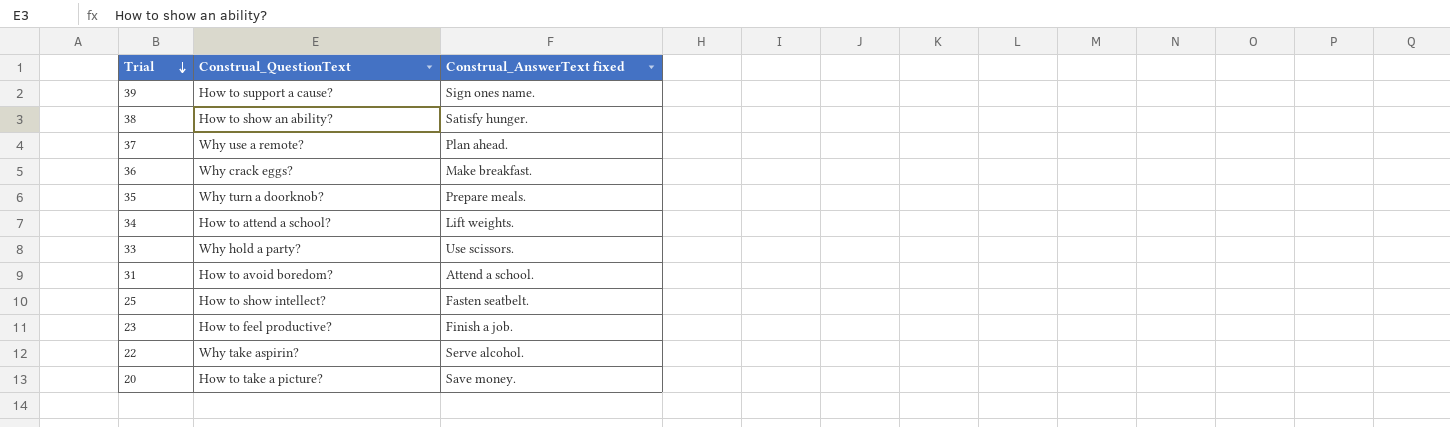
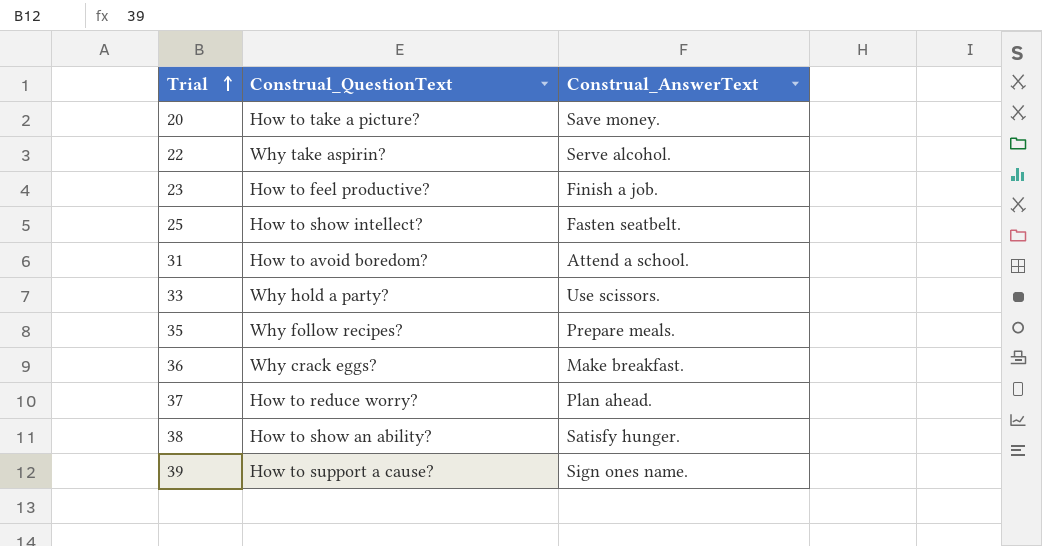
row order: Trial descending -> Trial ascending
column name: Construal_AnswerText fixed -> Construal_AnswerText
row 34: How to attend a school? | Lift weights. -> none
35 | Construal_QuestionText: Why turn a doorknob? -> Why follow recipes?
37 | Construal_QuestionText: Why use a remote? -> How to reduce worry?

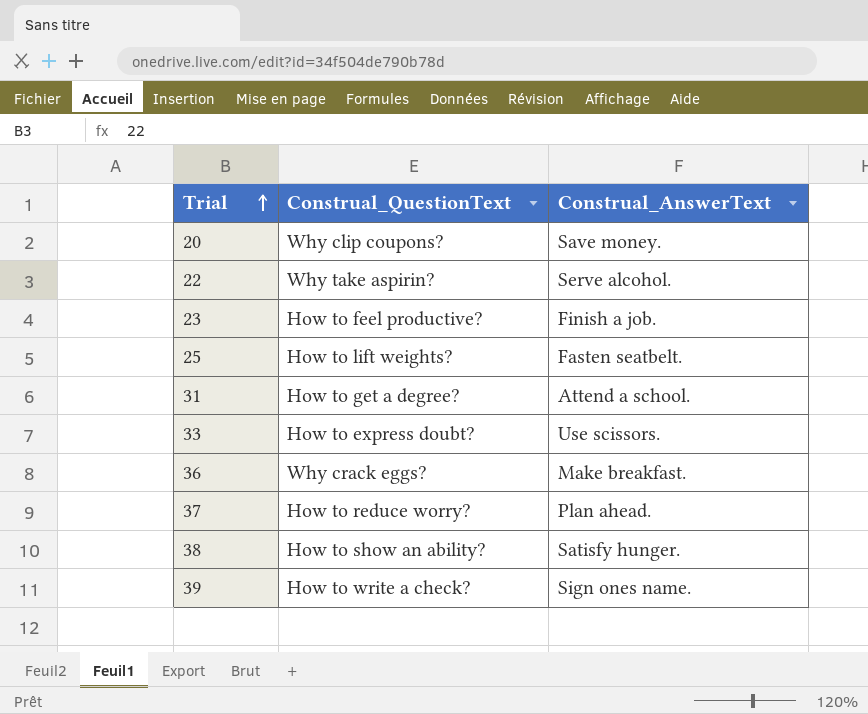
row 35: Why follow recipes? | Prepare meals. -> none
20 | Construal_QuestionText: How to take a picture? -> Why clip coupons?
25 | Construal_QuestionText: How to show intellect? -> How to lift weights?
31 | Construal_QuestionText: How to avoid boredom? -> How to get a degree?
33 | Construal_QuestionText: Why hold a party? -> How to express doubt?
39 | Construal_QuestionText: How to support a cause? -> How to write a check?

